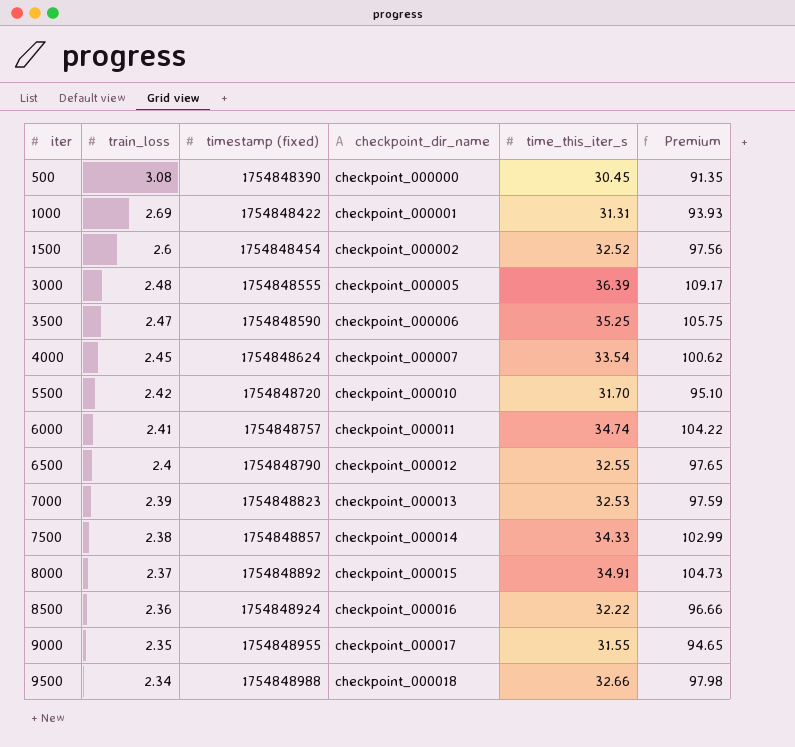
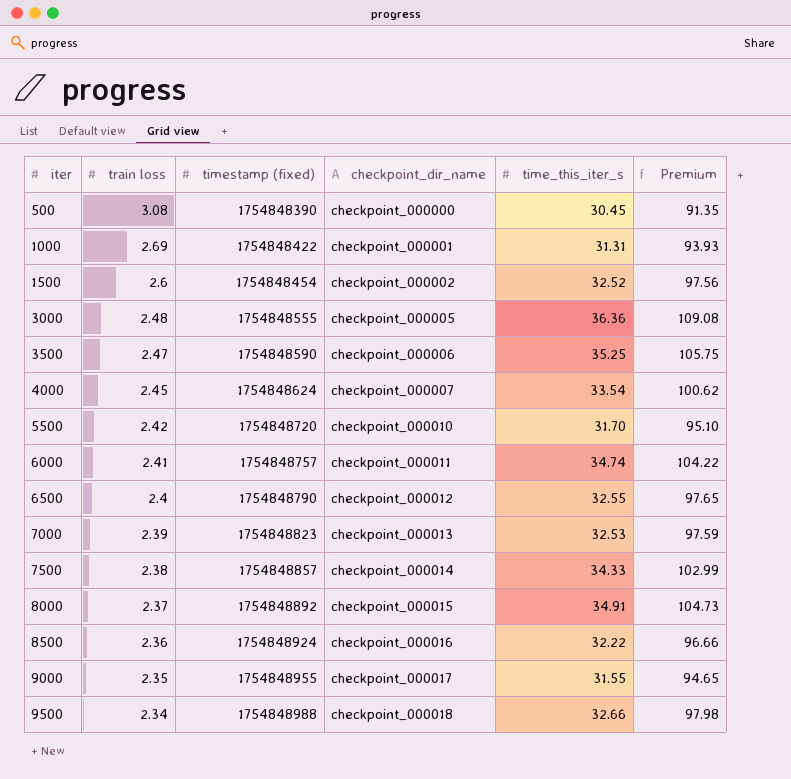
column name: train_loss -> train loss
3000 | time_this_iter_s: 36.39 -> 36.36
3000 | Premium: 109.17 -> 109.08

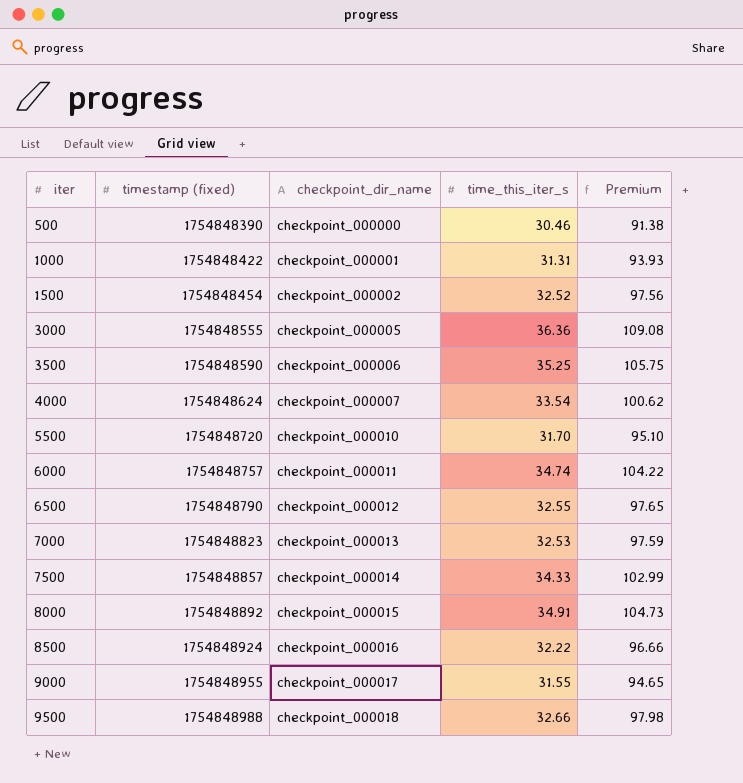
column train loss | position: 2 -> none
500 | time_this_iter_s: 30.45 -> 30.46
500 | Premium: 91.35 -> 91.38

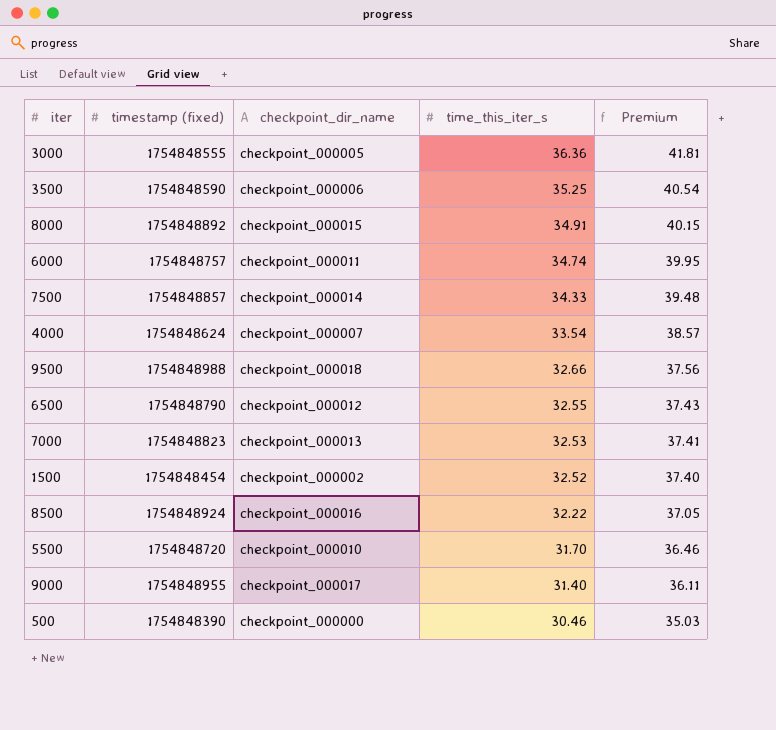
row order: iter ascending -> time_this_iter_s descending
column Premium | formula: [time_this_iter_s] * 3 -> [time_this_iter_s] * 1.15
row 1000: 1754848422 | checkpoint_000001 | 31.31 | 93.93 -> none
9000 | time_this_iter_s: 31.55 -> 31.40

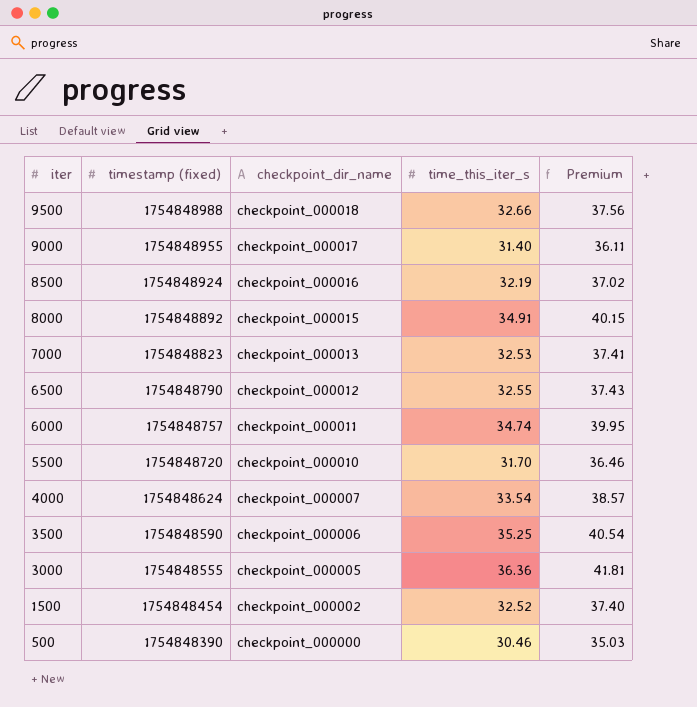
row order: time_this_iter_s descending -> iter descending
row 7500: 1754848857 | checkpoint_000014 | 34.33 | 39.48 -> none
8500 | time_this_iter_s: 32.22 -> 32.19
8500 | Premium: 37.05 -> 37.02

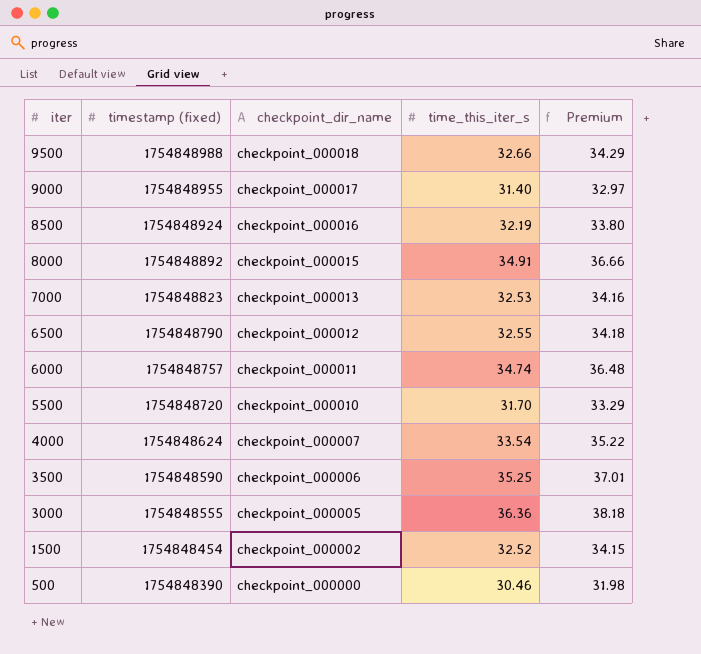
column Premium | formula: [time_this_iter_s] * 1.15 -> [time_this_iter_s] * 1.05

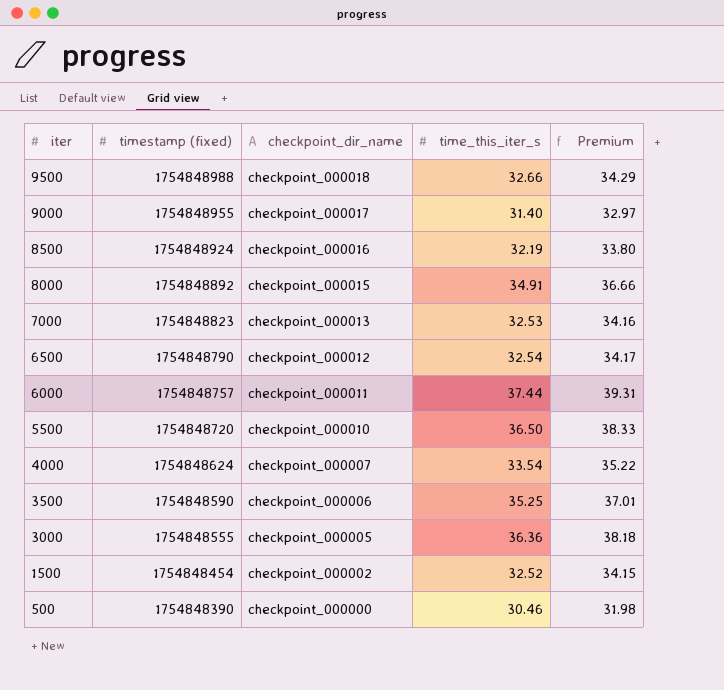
6500 | time_this_iter_s: 32.55 -> 32.54
6500 | Premium: 34.18 -> 34.17
6000 | time_this_iter_s: 34.74 -> 37.44
6000 | Premium: 36.48 -> 39.31
5500 | time_this_iter_s: 31.70 -> 36.50
5500 | Premium: 33.29 -> 38.33

